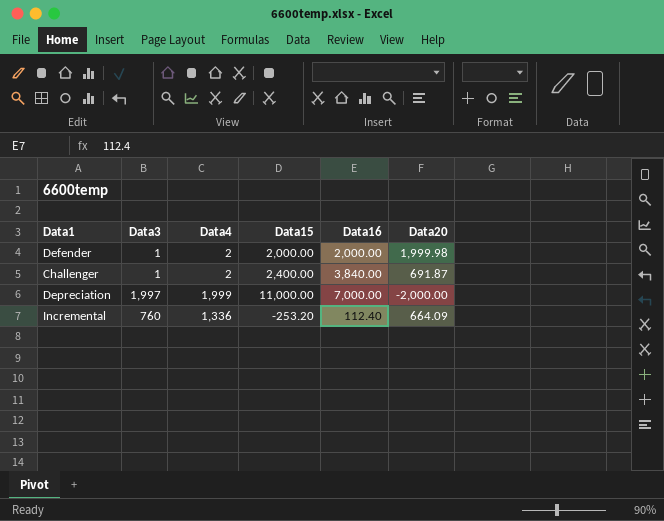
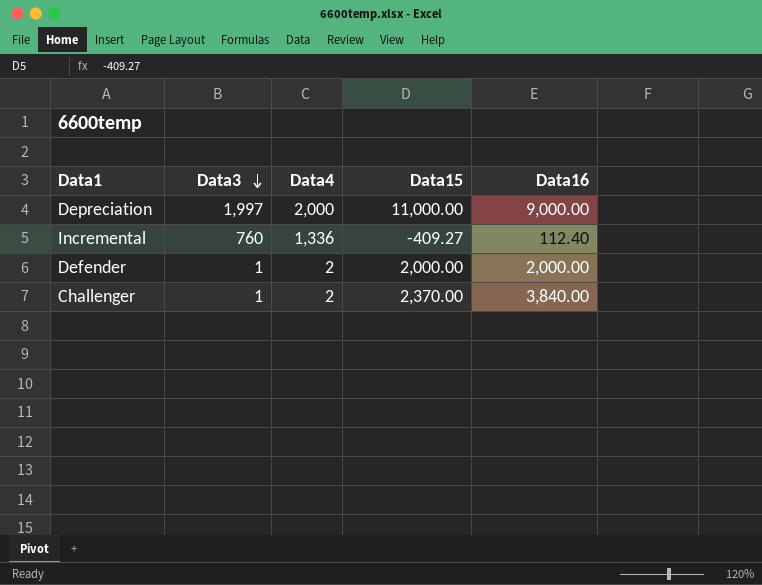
row order: none -> Data3 descending
column Data20 | position: 6 -> none
Depreciation | Data4: 1,999 -> 2,000
Depreciation | Data16: 7,000.00 -> 9,000.00
Incremental | Data15: -253.20 -> -409.27
Challenger | Data15: 2,400.00 -> 2,370.00

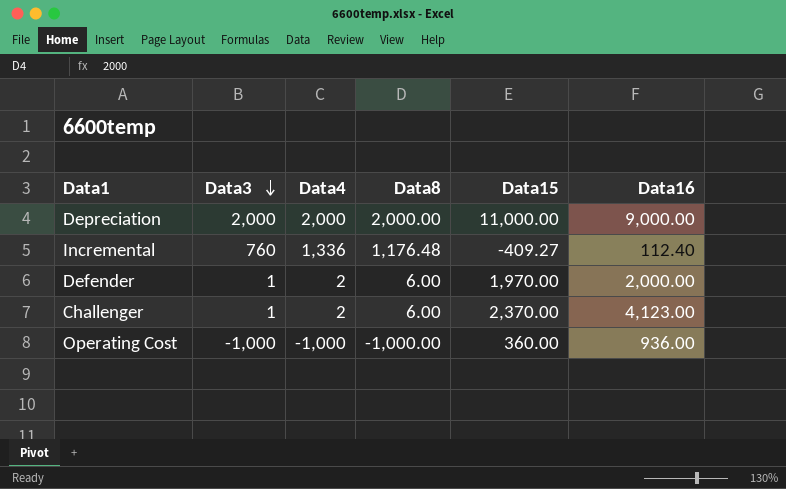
column Data8 | position: none -> 4
Depreciation | Data3: 1,997 -> 2,000
Defender | Data15: 2,000.00 -> 1,970.00
Challenger | Data16: 3,840.00 -> 4,123.00
row Operating Cost: none -> -1,000 | -1,000 | -1,000.00 | 360.00 | 936.00

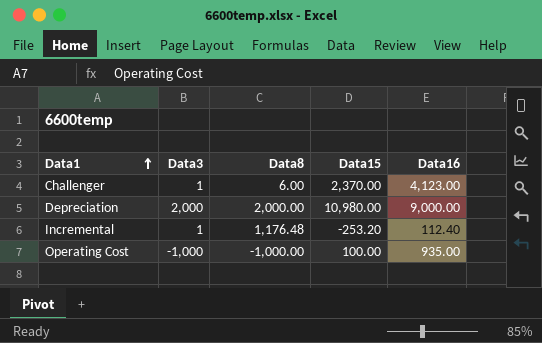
row order: Data3 descending -> Data1 ascending
column Data4 | position: 3 -> none
row Defender: 1 | 2 | 6.00 | 1,970.00 | 2,000.00 -> none
Depreciation | Data15: 11,000.00 -> 10,980.00
Incremental | Data3: 760 -> 1
Incremental | Data15: -409.27 -> -253.20
Operating Cost | Data15: 360.00 -> 100.00
Operating Cost | Data16: 936.00 -> 935.00

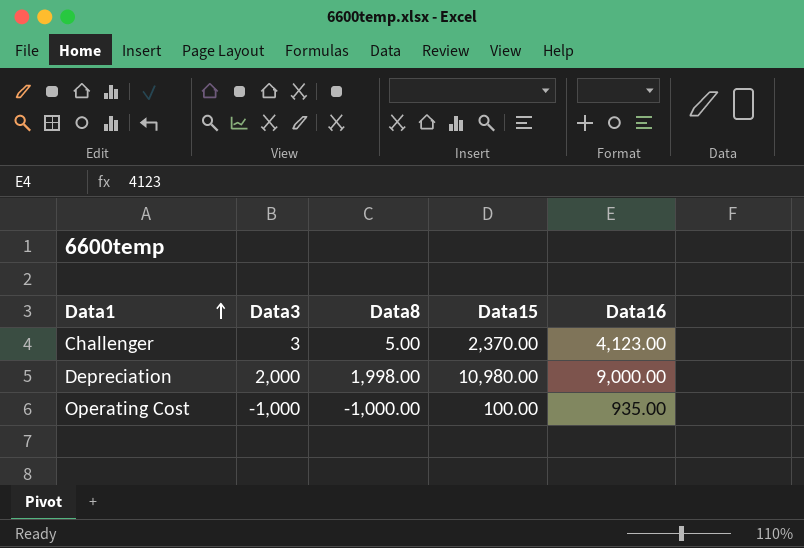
row Incremental: 1 | 1,176.48 | -253.20 | 112.40 -> none
Challenger | Data3: 1 -> 3
Challenger | Data8: 6.00 -> 5.00
Depreciation | Data8: 2,000.00 -> 1,998.00

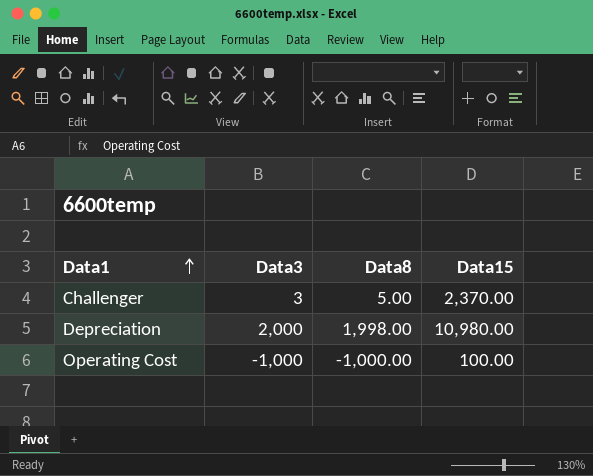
column Data16 | position: 5 -> none

